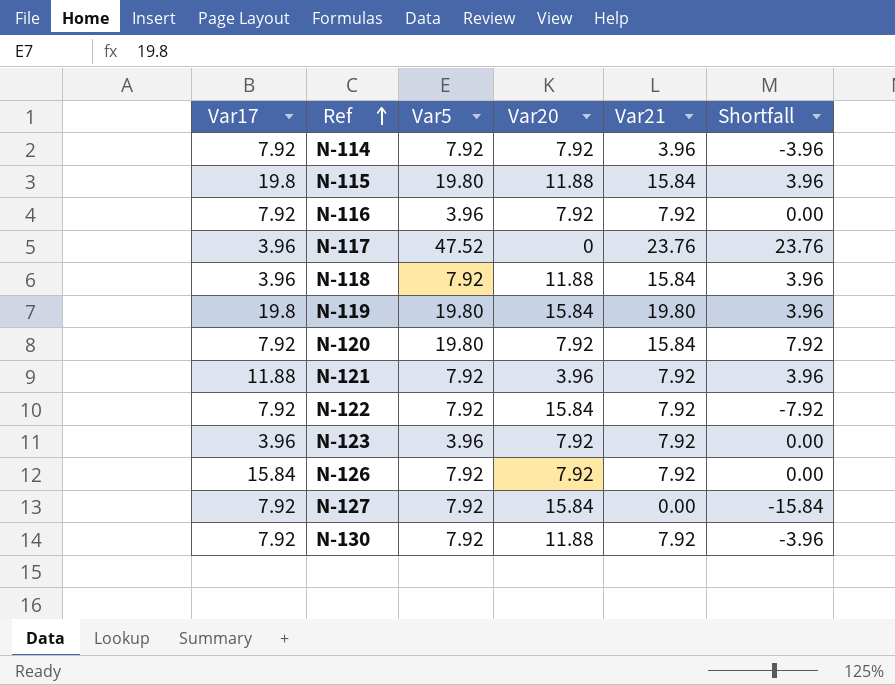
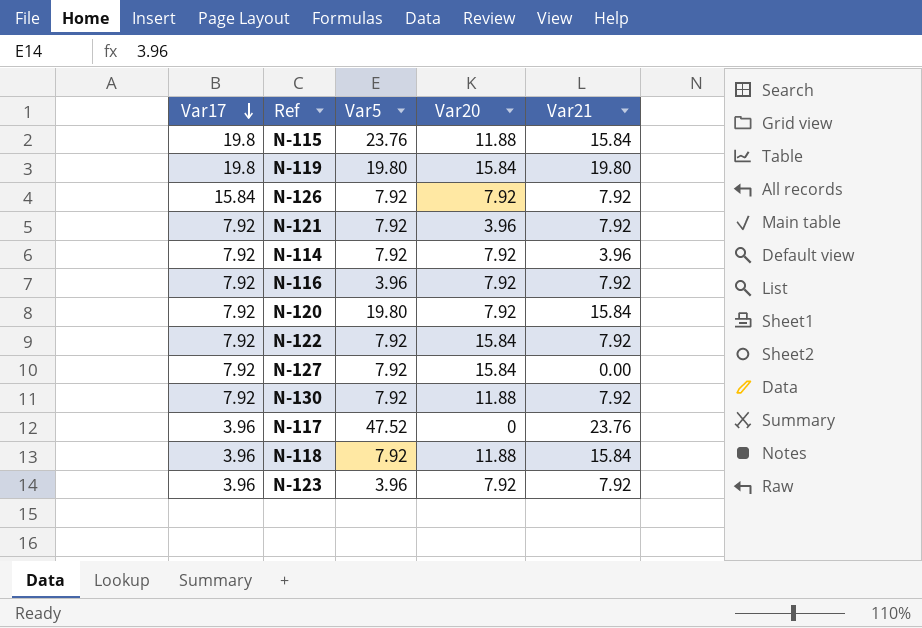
row order: Ref ascending -> Var17 descending
column Shortfall | formula: [Var21] - [Var20] -> none
N-115 | Var5: 19.80 -> 23.76
N-121 | Var17: 11.88 -> 7.92

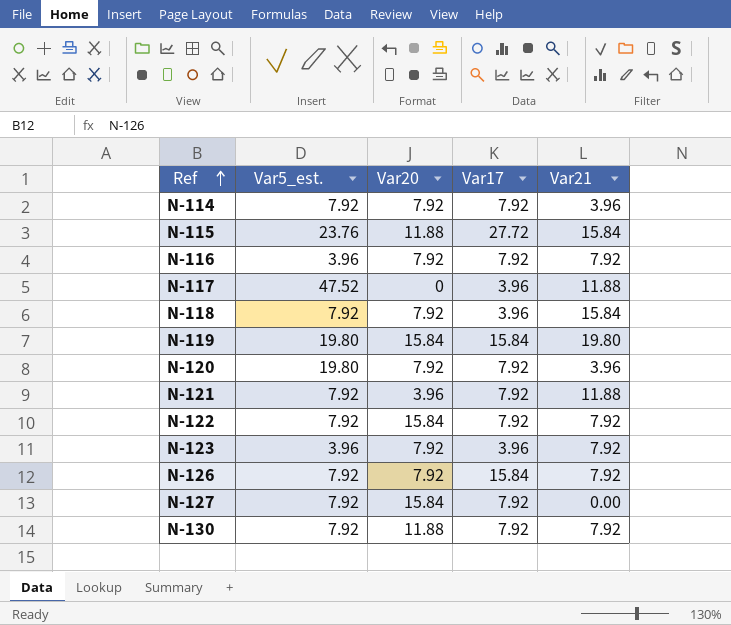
row order: Var17 descending -> Ref ascending
column name: Var5 -> Var5_est.
column Var17 | position: 1 -> 4
N-115 | Var17: 19.8 -> 27.72
N-117 | Var21: 23.76 -> 11.88
N-118 | Var20: 11.88 -> 7.92
N-119 | Var17: 19.8 -> 15.84
N-120 | Var21: 15.84 -> 3.96
N-121 | Var21: 7.92 -> 11.88

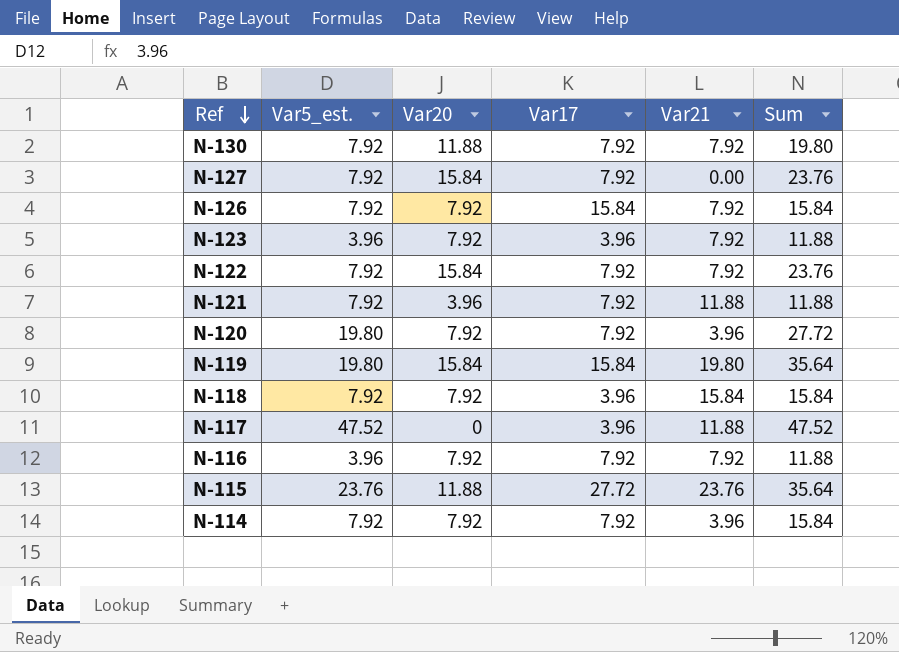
row order: Ref ascending -> Ref descending
column Sum | formula: none -> [Var5_est.] + [Var20]
N-115 | Var21: 15.84 -> 23.76

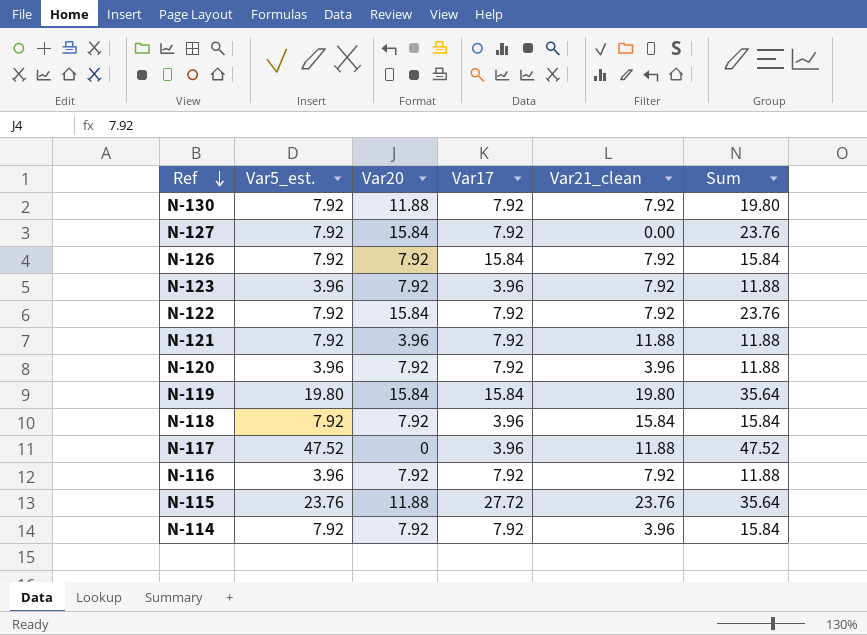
column name: Var21 -> Var21_clean
N-120 | Var5_est.: 19.80 -> 3.96
N-120 | Sum: 27.72 -> 11.88

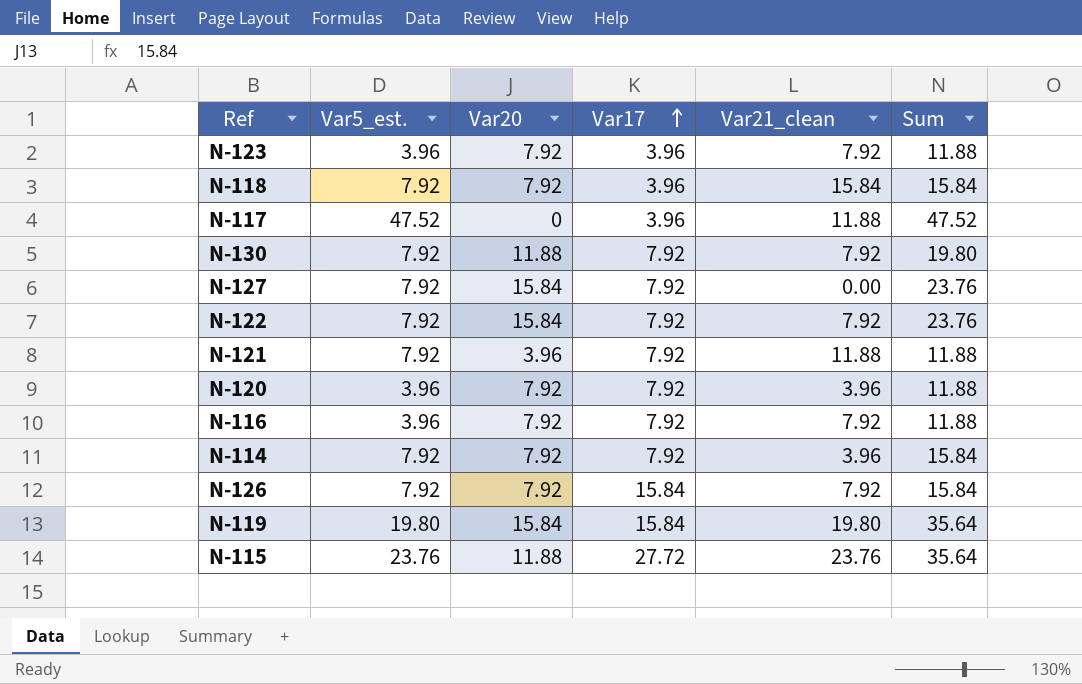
row order: Ref descending -> Var17 ascending

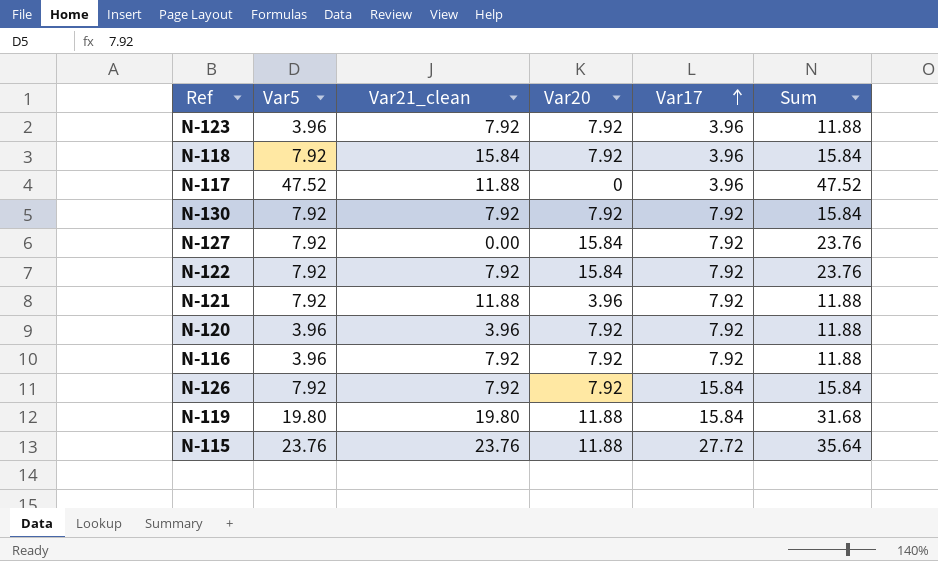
column name: Var5_est. -> Var5
column Var21_clean | position: 5 -> 3
row N-114: 7.92 | 7.92 | 7.92 | 3.96 | 15.84 -> none
N-130 | Var20: 11.88 -> 7.92
N-130 | Sum: 19.80 -> 15.84
N-119 | Var20: 15.84 -> 11.88
N-119 | Sum: 35.64 -> 31.68

